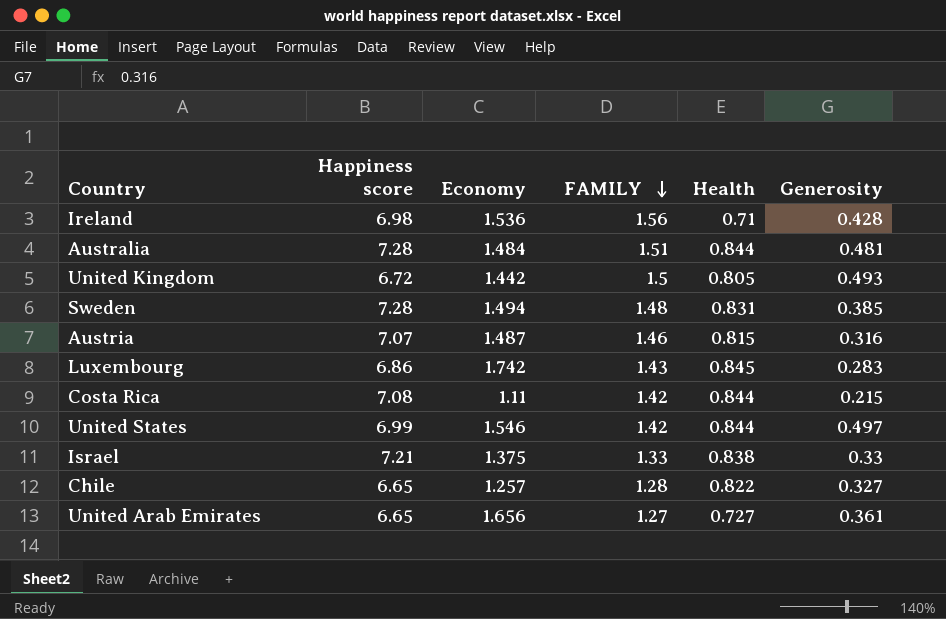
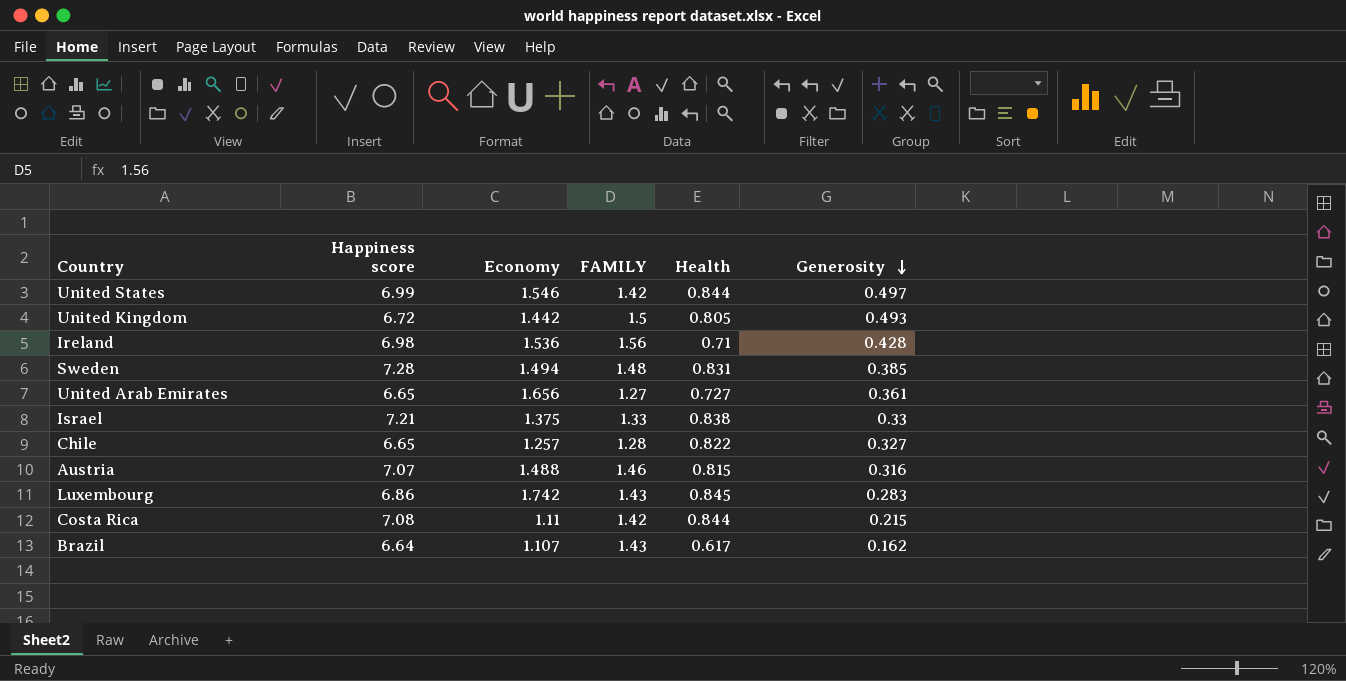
row order: FAMILY descending -> Generosity descending
row Australia: 7.28 | 1.484 | 1.51 | 0.844 | 0.481 -> none
Austria | Economy: 1.487 -> 1.488
row Brazil: none -> 6.64 | 1.107 | 1.43 | 0.617 | 0.162

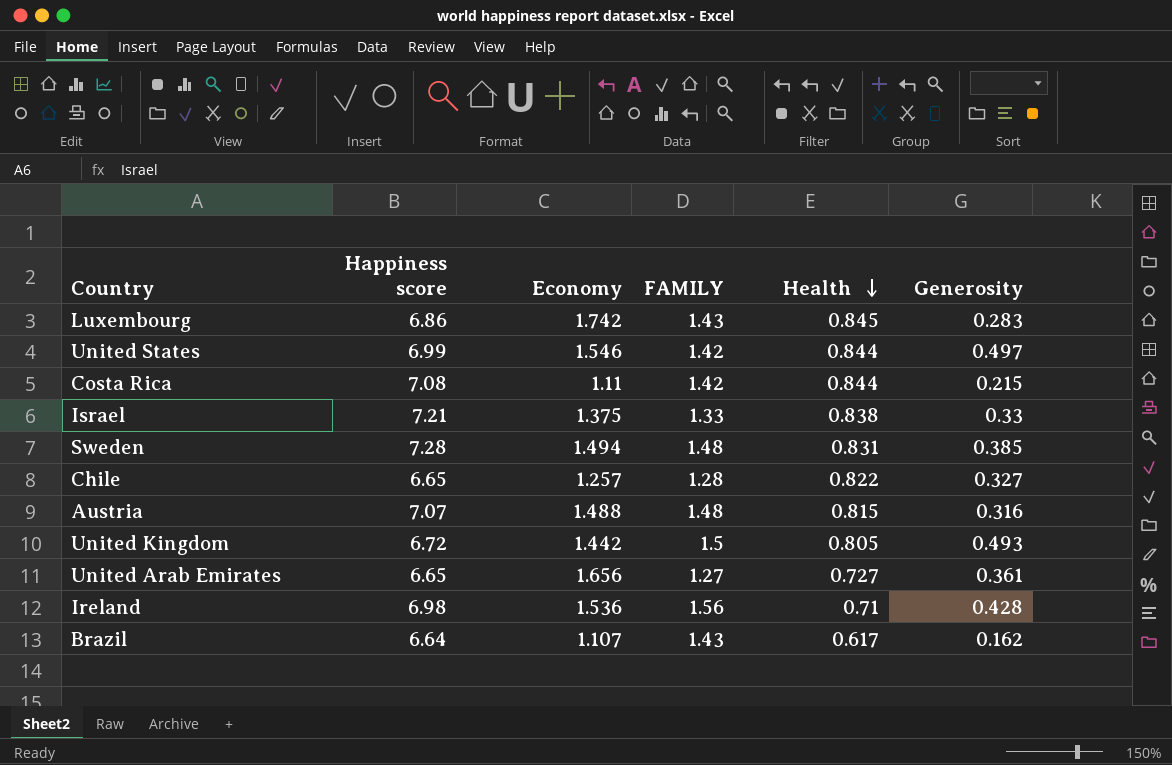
row order: Generosity descending -> Health descending
Austria | FAMILY: 1.46 -> 1.48

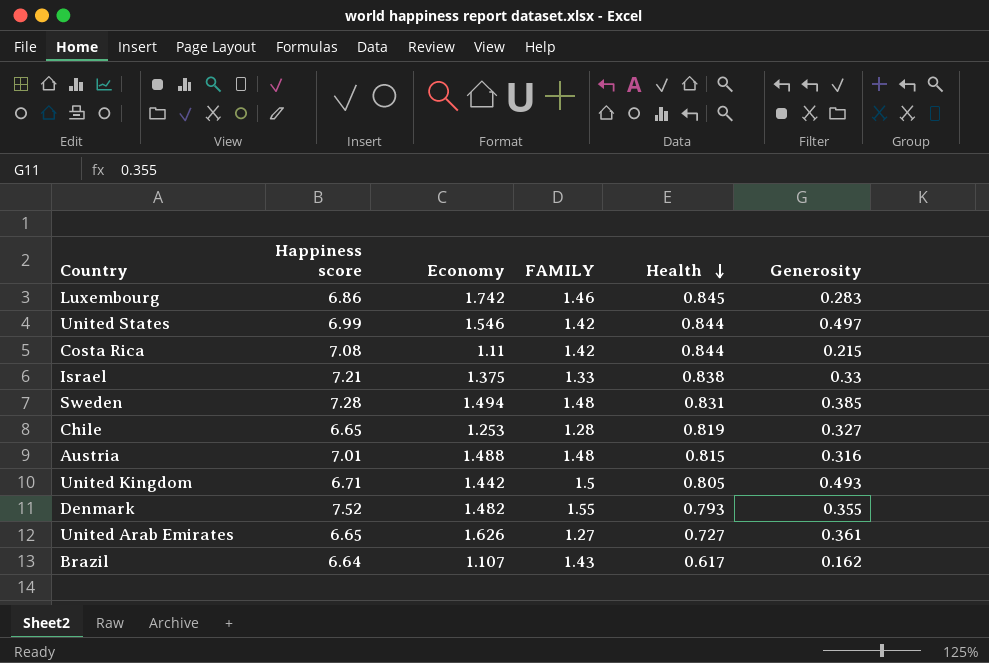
row Ireland: 6.98 | 1.536 | 1.56 | 0.71 | 0.428 -> none
Luxembourg | FAMILY: 1.43 -> 1.46
Chile | Economy: 1.257 -> 1.253
Chile | Health: 0.822 -> 0.819
Austria | Happiness score: 7.07 -> 7.01
United Kingdom | Happiness score: 6.72 -> 6.71
row Denmark: none -> 7.52 | 1.482 | 1.55 | 0.793 | 0.355
United Arab Emirates | Economy: 1.656 -> 1.626

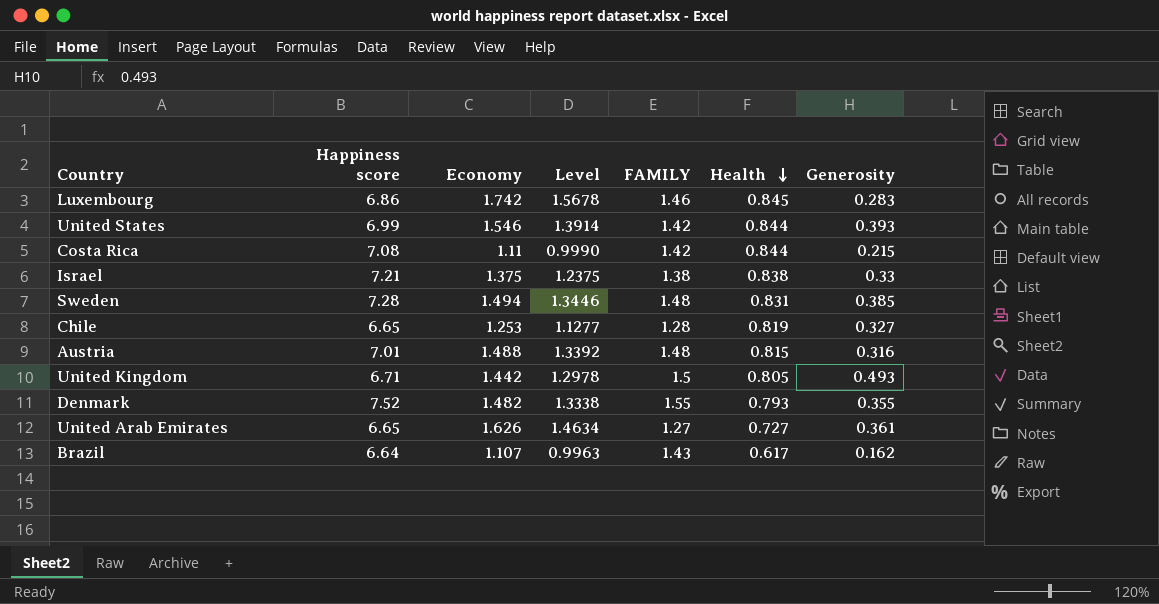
column Level | formula: none -> [Economy] * 0.9
United States | Generosity: 0.497 -> 0.393
Israel | FAMILY: 1.33 -> 1.38

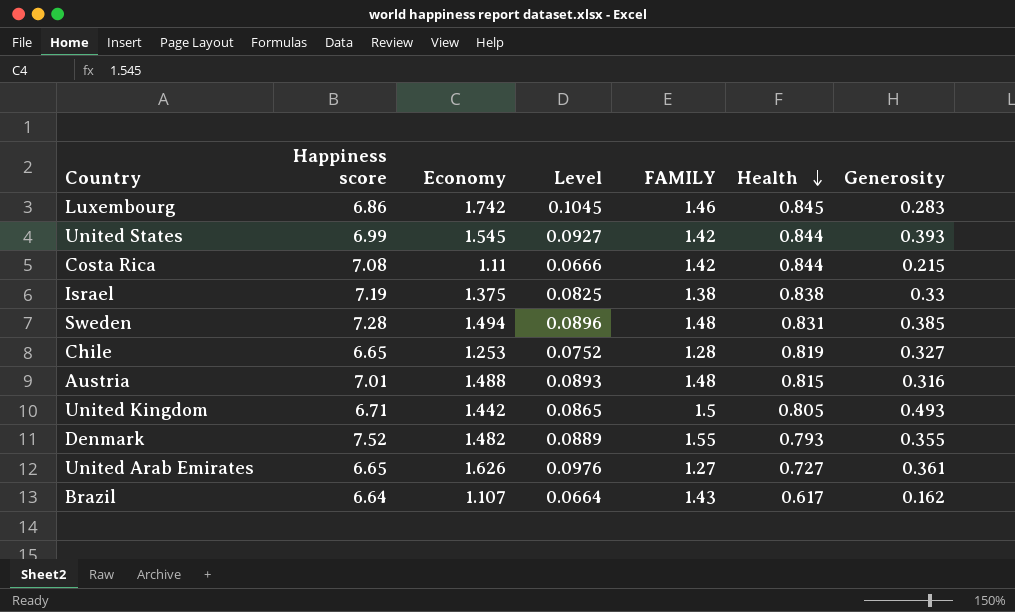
column Level | formula: [Economy] * 0.9 -> [Economy] * 0.06
United States | Economy: 1.546 -> 1.545
Israel | Happiness score: 7.21 -> 7.19

